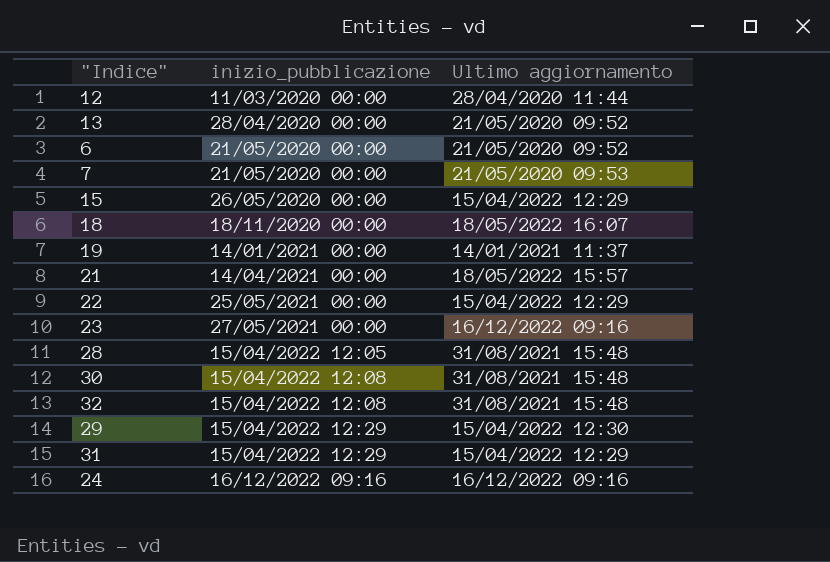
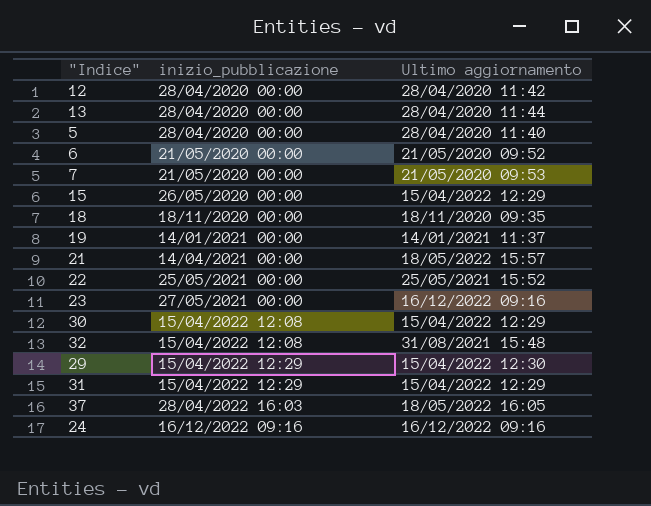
row 28: 15/04/2022 12:05 | 31/08/2021 15:48 -> none
12 | inizio_pubblicazione: 11/03/2020 00:00 -> 28/04/2020 00:00
12 | Ultimo aggiornamento: 28/04/2020 11:44 -> 28/04/2020 11:42
13 | Ultimo aggiornamento: 21/05/2020 09:52 -> 28/04/2020 11:44
row 5: none -> 28/04/2020 00:00 | 28/04/2020 11:40
18 | Ultimo aggiornamento: 18/05/2022 16:07 -> 18/11/2020 09:35
22 | Ultimo aggiornamento: 15/04/2022 12:29 -> 25/05/2021 15:52
30 | Ultimo aggiornamento: 31/08/2021 15:48 -> 15/04/2022 12:29
row 37: none -> 28/04/2022 16:03 | 18/05/2022 16:05

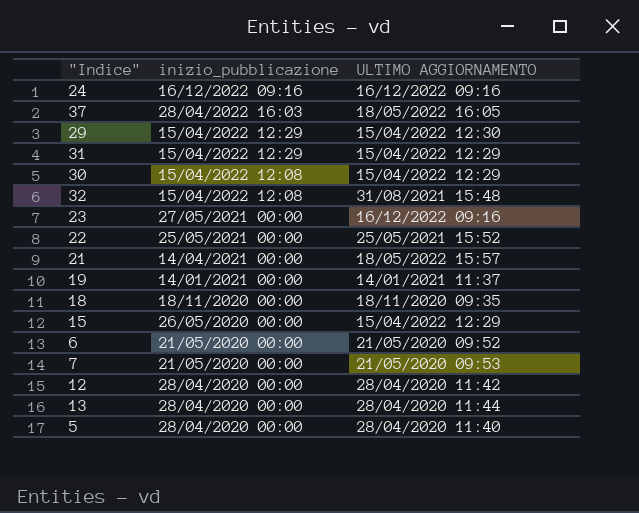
row order: inizio_pubblicazione ascending -> inizio_pubblicazione descending
column name: Ultimo aggiornamento -> ULTIMO AGGIORNAMENTO

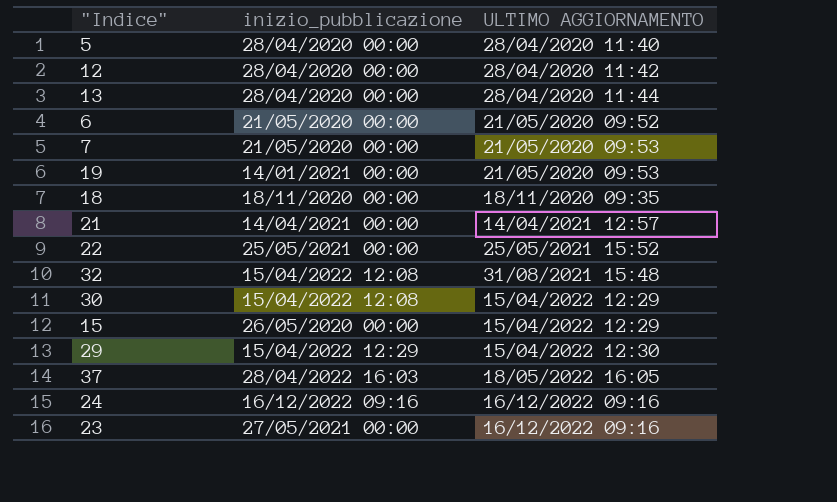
row order: inizio_pubblicazione descending -> ULTIMO AGGIORNAMENTO ascending
row 31: 15/04/2022 12:29 | 15/04/2022 12:29 -> none
19 | ULTIMO AGGIORNAMENTO: 14/01/2021 11:37 -> 21/05/2020 09:53
21 | ULTIMO AGGIORNAMENTO: 18/05/2022 15:57 -> 14/04/2021 12:57

